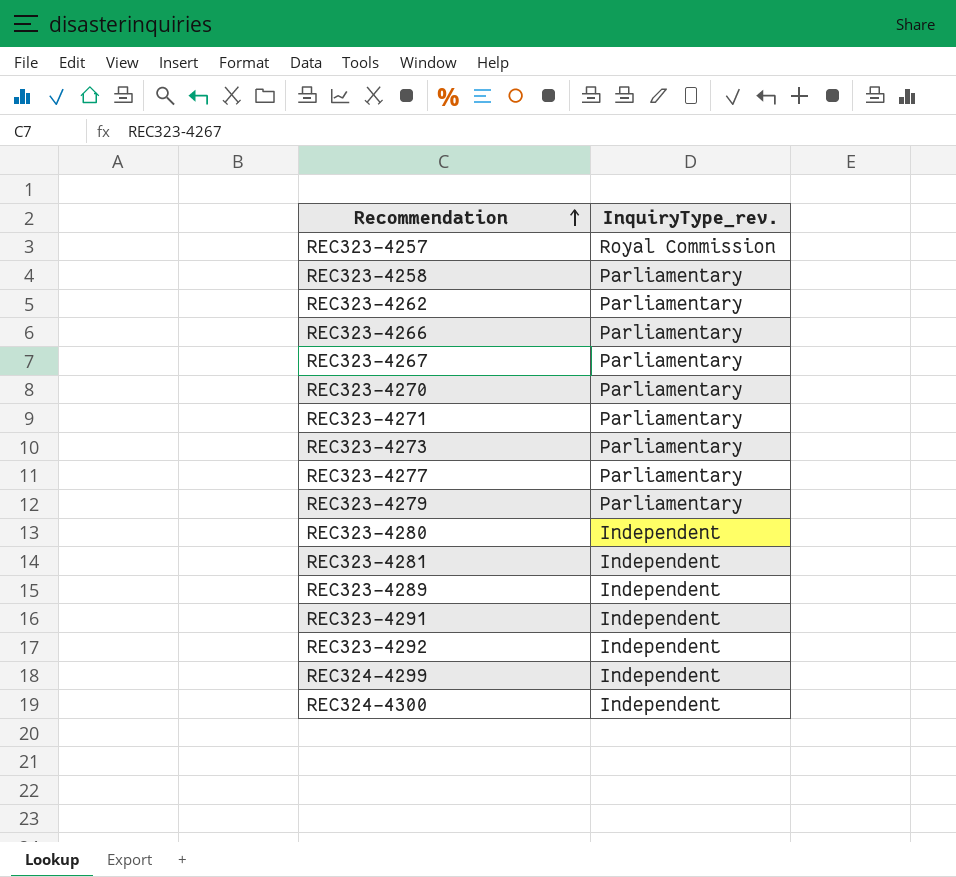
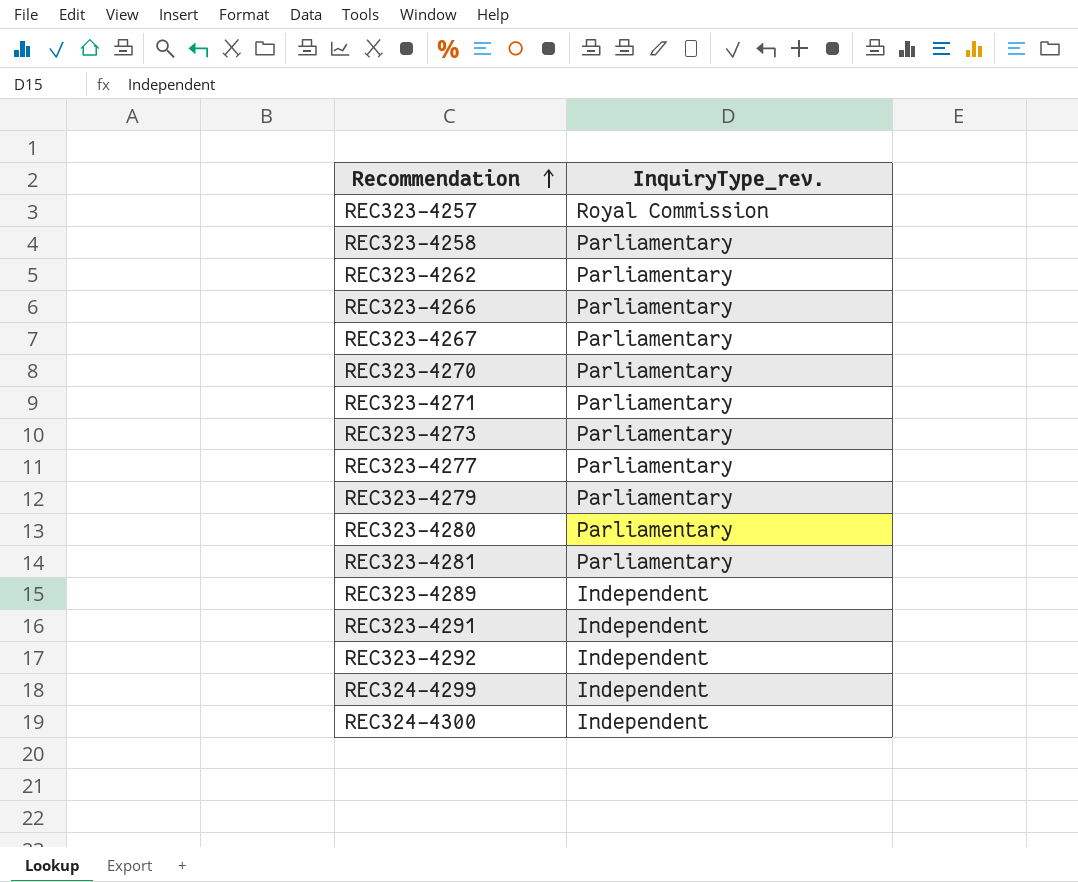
REC323-4280 | InquiryType_rev.: Independent -> Parliamentary
REC323-4281 | InquiryType_rev.: Independent -> Parliamentary

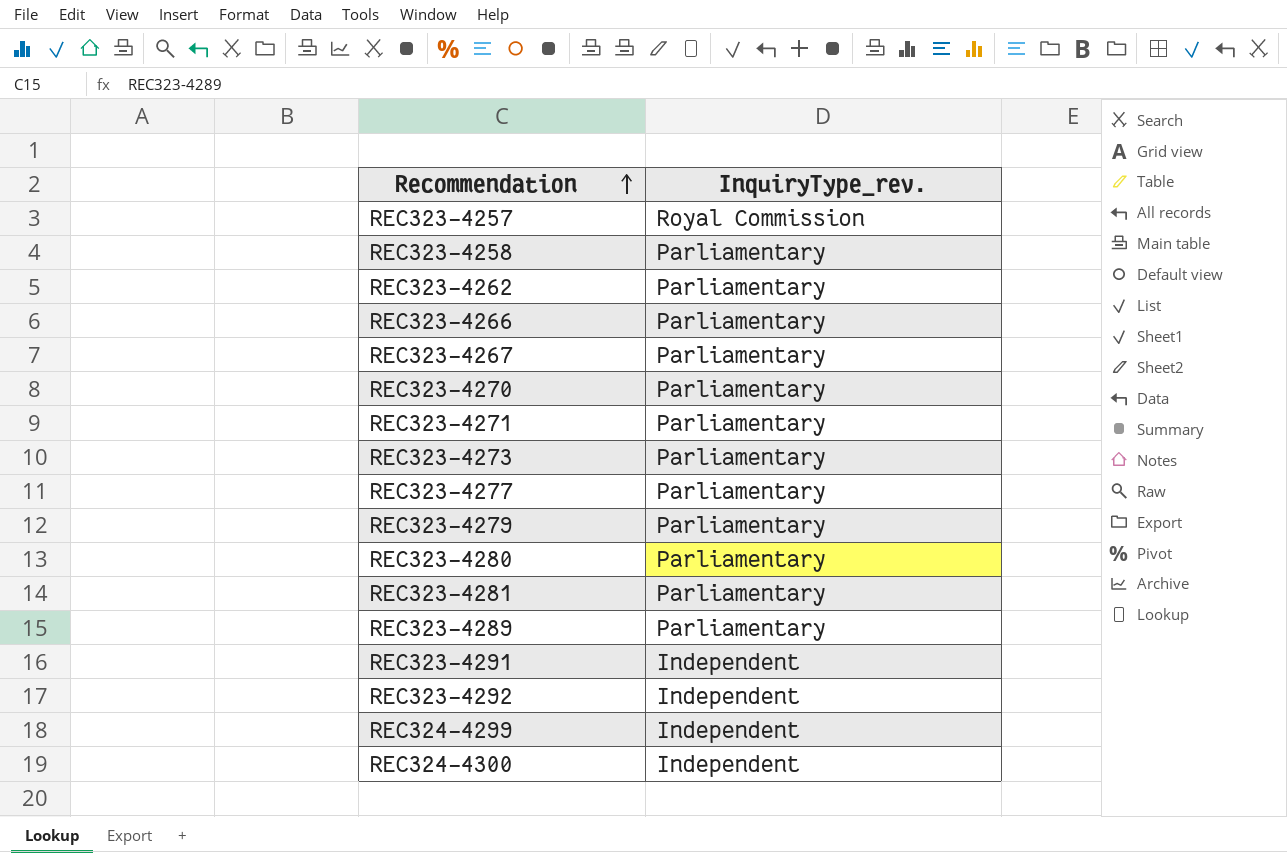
REC323-4289 | InquiryType_rev.: Independent -> Parliamentary

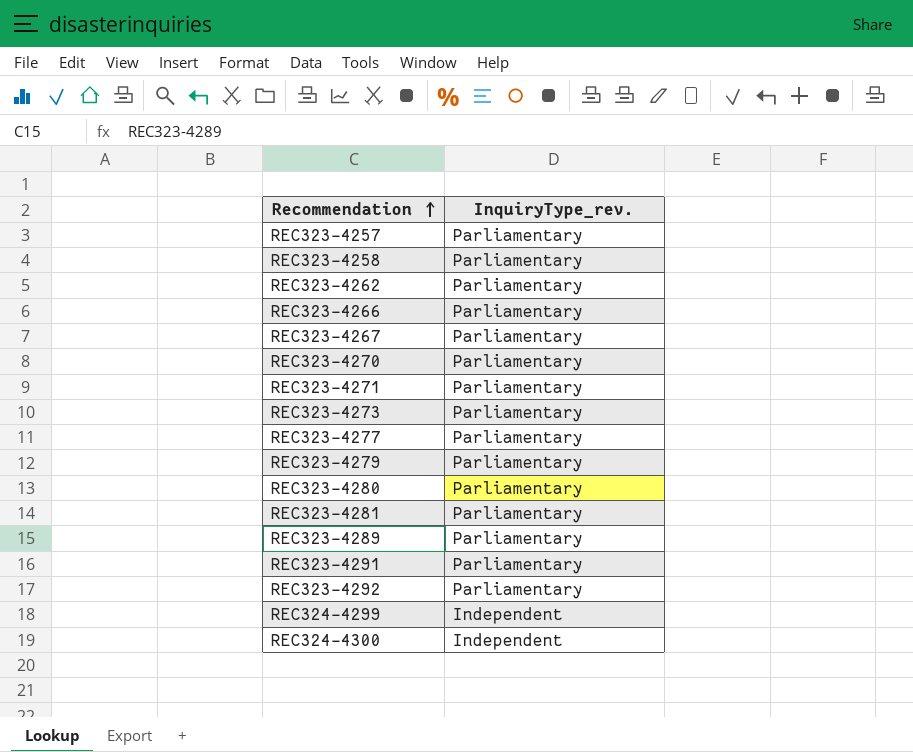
REC323-4257 | InquiryType_rev.: Royal Commission -> Parliamentary
REC323-4291 | InquiryType_rev.: Independent -> Parliamentary
REC323-4292 | InquiryType_rev.: Independent -> Parliamentary

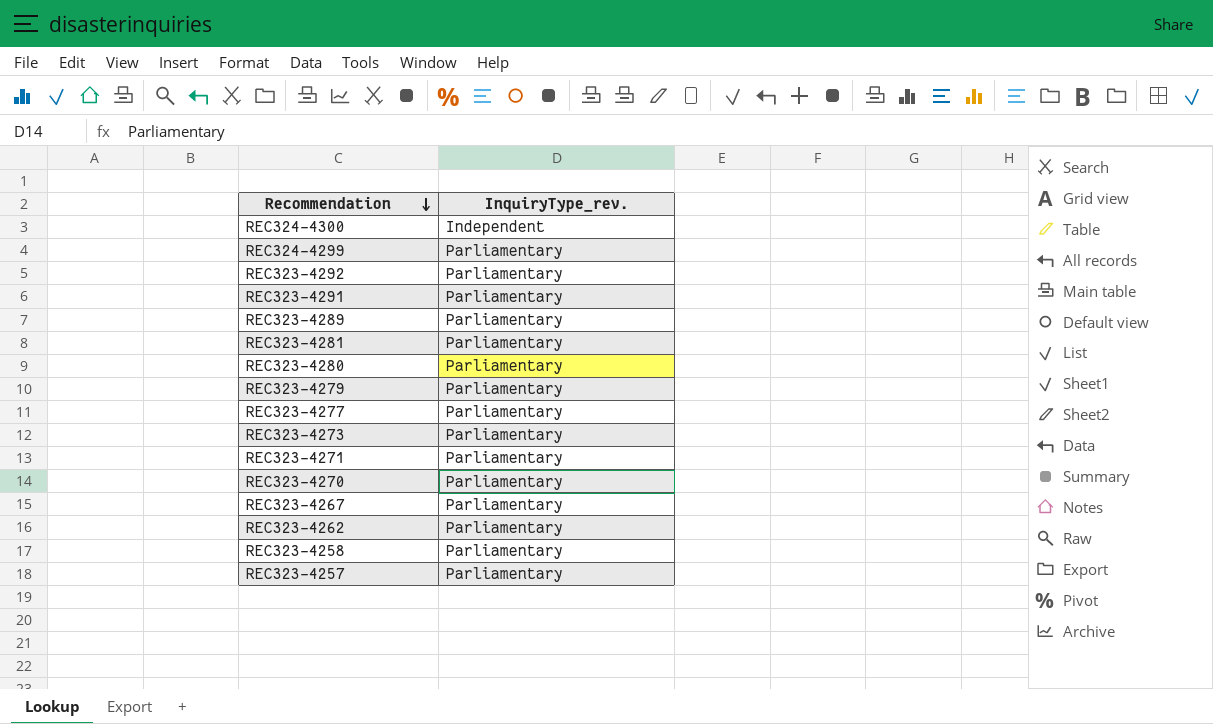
row order: Recommendation ascending -> Recommendation descending
row REC323-4266: Parliamentary -> none
REC324-4299 | InquiryType_rev.: Independent -> Parliamentary

